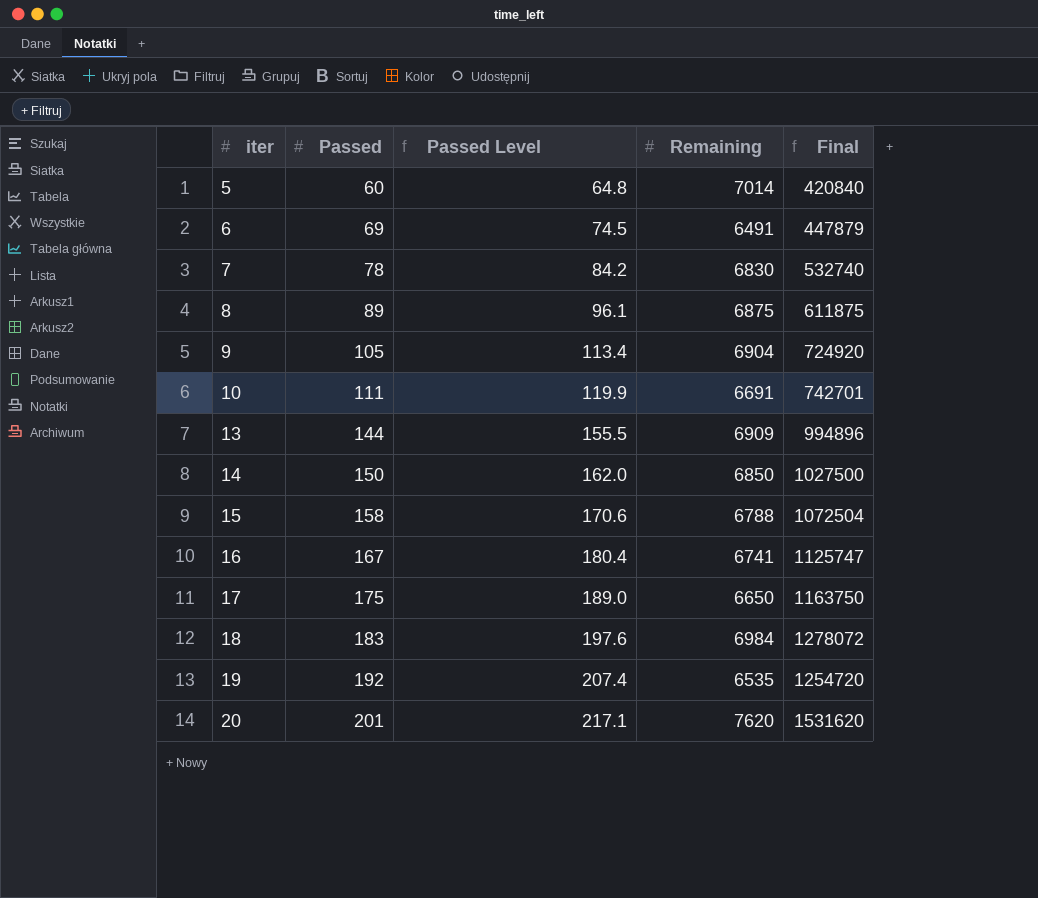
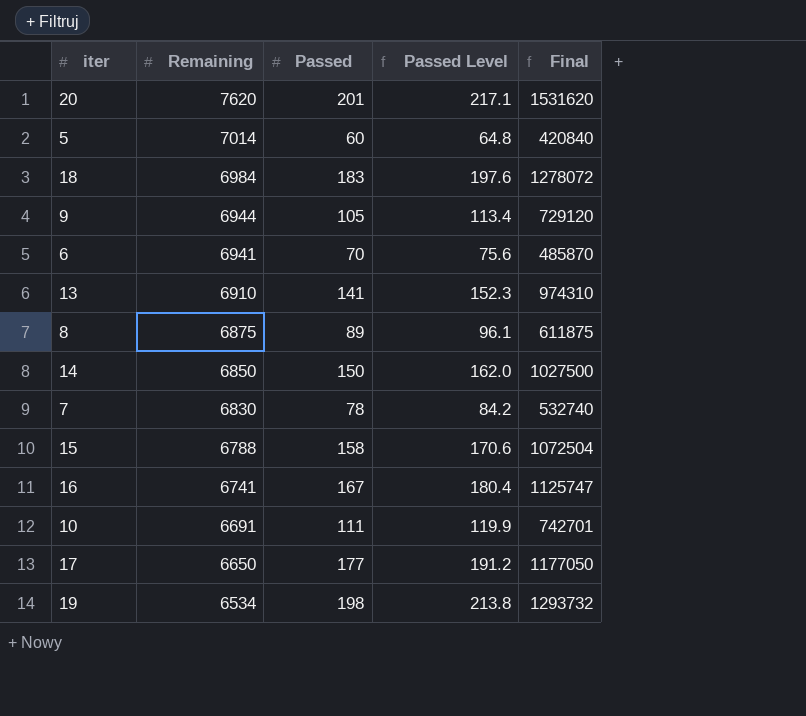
row order: iter ascending -> Remaining descending
column Remaining | position: 4 -> 2
9 | Remaining: 6904 -> 6944
9 | Final: 724920 -> 729120
6 | Remaining: 6491 -> 6941
6 | Passed: 69 -> 70
6 | Passed Level: 74.5 -> 75.6
6 | Final: 447879 -> 485870
13 | Remaining: 6909 -> 6910
13 | Passed: 144 -> 141
13 | Passed Level: 155.5 -> 152.3
13 | Final: 994896 -> 974310
17 | Passed: 175 -> 177
17 | Passed Level: 189.0 -> 191.2
17 | Final: 1163750 -> 1177050
19 | Remaining: 6535 -> 6534
19 | Passed: 192 -> 198
19 | Passed Level: 207.4 -> 213.8
19 | Final: 1254720 -> 1293732

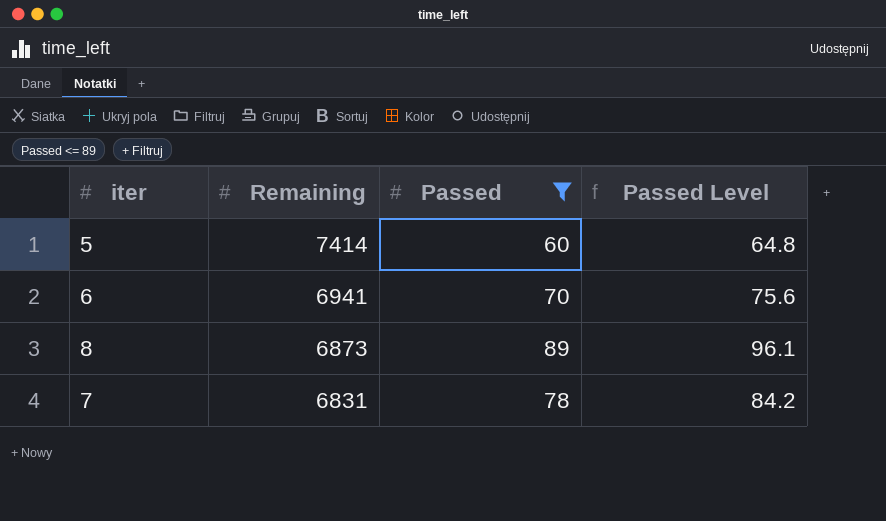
filter: none -> Passed <= 89
column Final | formula: [Remaining] * [Passed] -> none
5 | Remaining: 7014 -> 7414
8 | Remaining: 6875 -> 6873
7 | Remaining: 6830 -> 6831

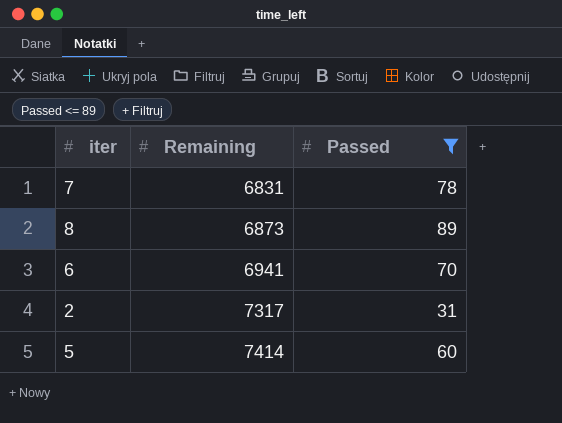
row order: Remaining descending -> Remaining ascending
column Passed Level | formula: [Passed] * 1.08 -> none
row 2: none -> 7317 | 31

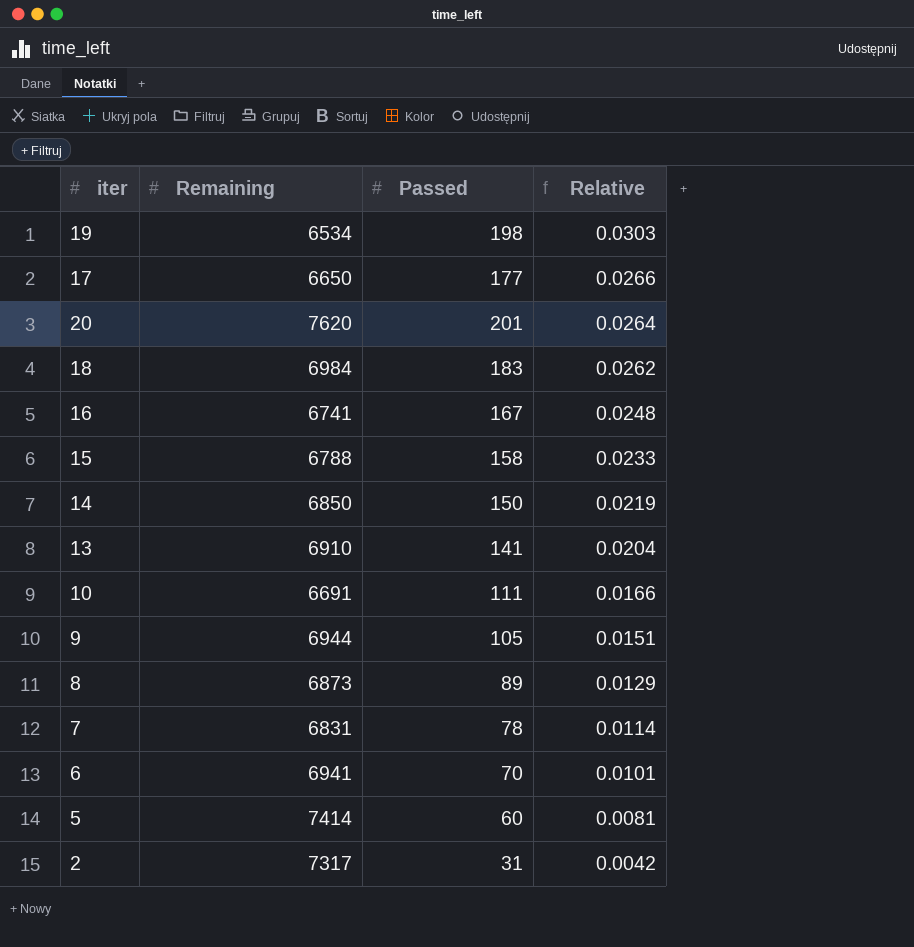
filter: Passed <= 89 -> none
row order: Remaining ascending -> Relative descending
column Relative | formula: none -> [Passed] / [Remaining]

